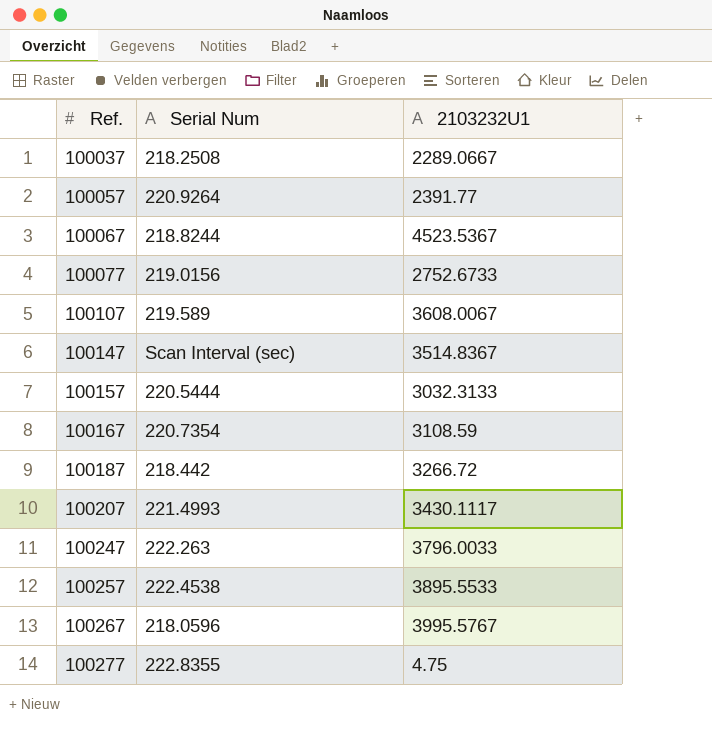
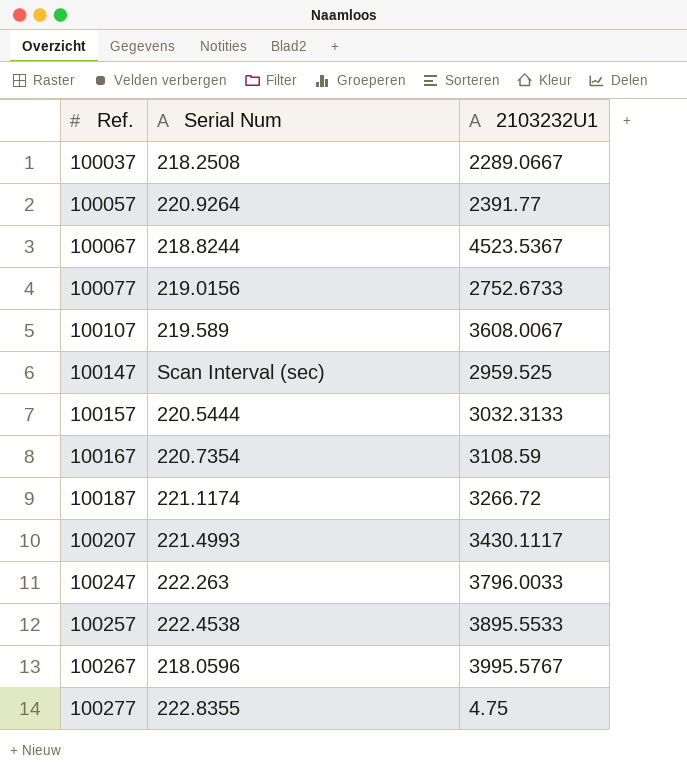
100147 | 2103232U1: 3514.8367 -> 2959.525
100187 | Serial Num: 218.442 -> 221.1174

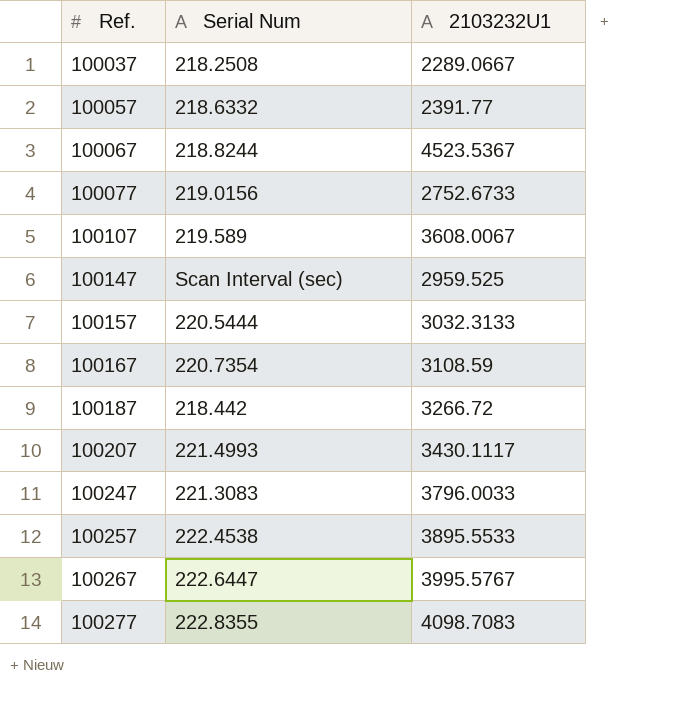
100057 | Serial Num: 220.9264 -> 218.6332
100187 | Serial Num: 221.1174 -> 218.442
100247 | Serial Num: 222.263 -> 221.3083
100267 | Serial Num: 218.0596 -> 222.6447
100277 | 2103232U1: 4.75 -> 4098.7083

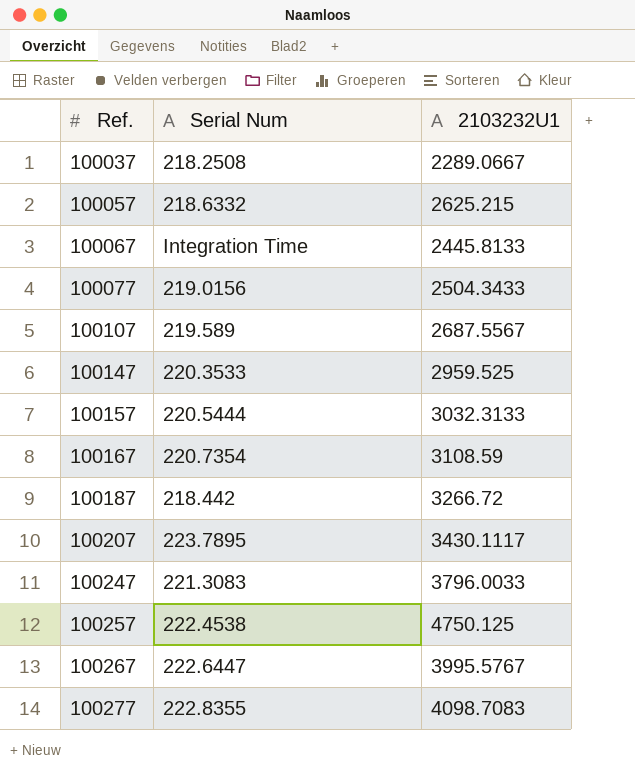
100057 | 2103232U1: 2391.77 -> 2625.215
100067 | Serial Num: 218.8244 -> Integration Time
100067 | 2103232U1: 4523.5367 -> 2445.8133
100077 | 2103232U1: 2752.6733 -> 2504.3433
100107 | 2103232U1: 3608.0067 -> 2687.5567
100147 | Serial Num: Scan Interval (sec) -> 220.3533
100207 | Serial Num: 221.4993 -> 223.7895
100257 | 2103232U1: 3895.5533 -> 4750.125

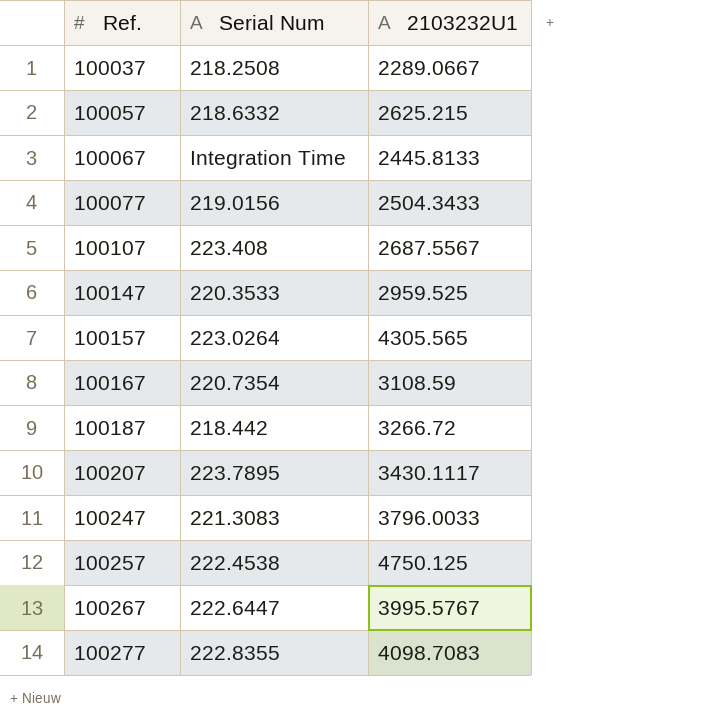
100107 | Serial Num: 219.589 -> 223.408
100157 | Serial Num: 220.5444 -> 223.0264
100157 | 2103232U1: 3032.3133 -> 4305.565

